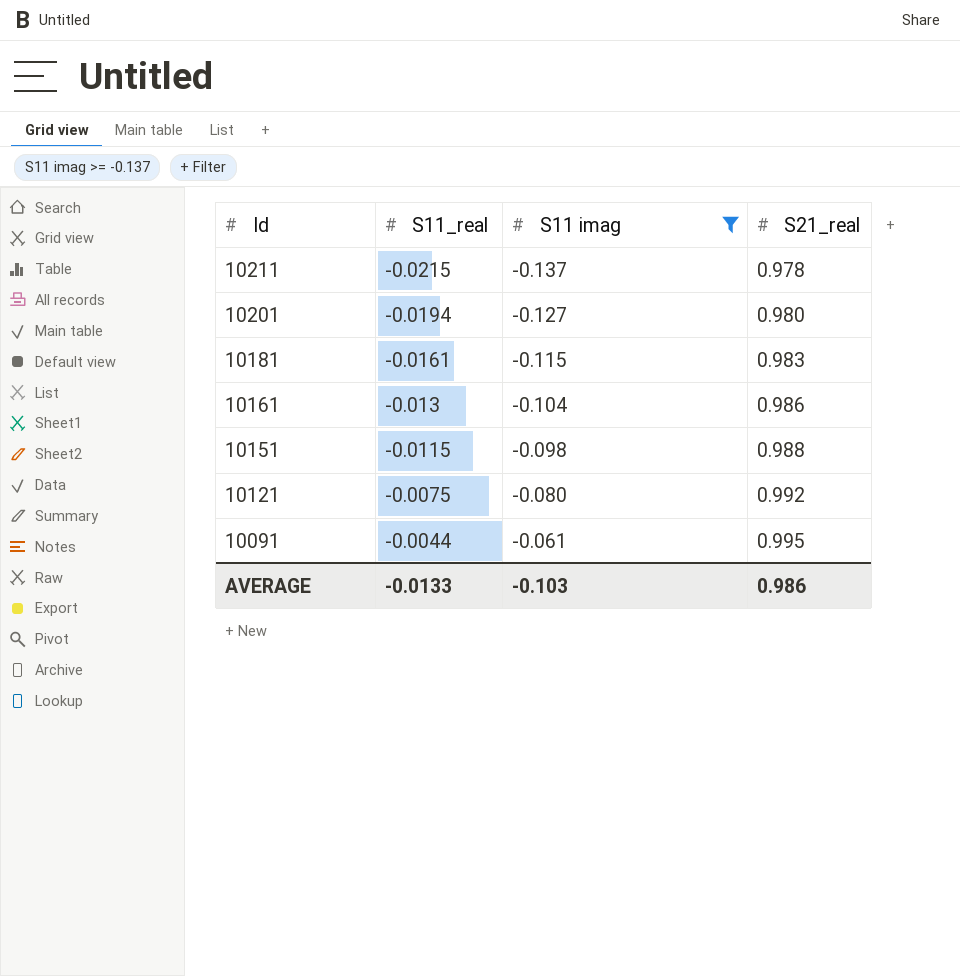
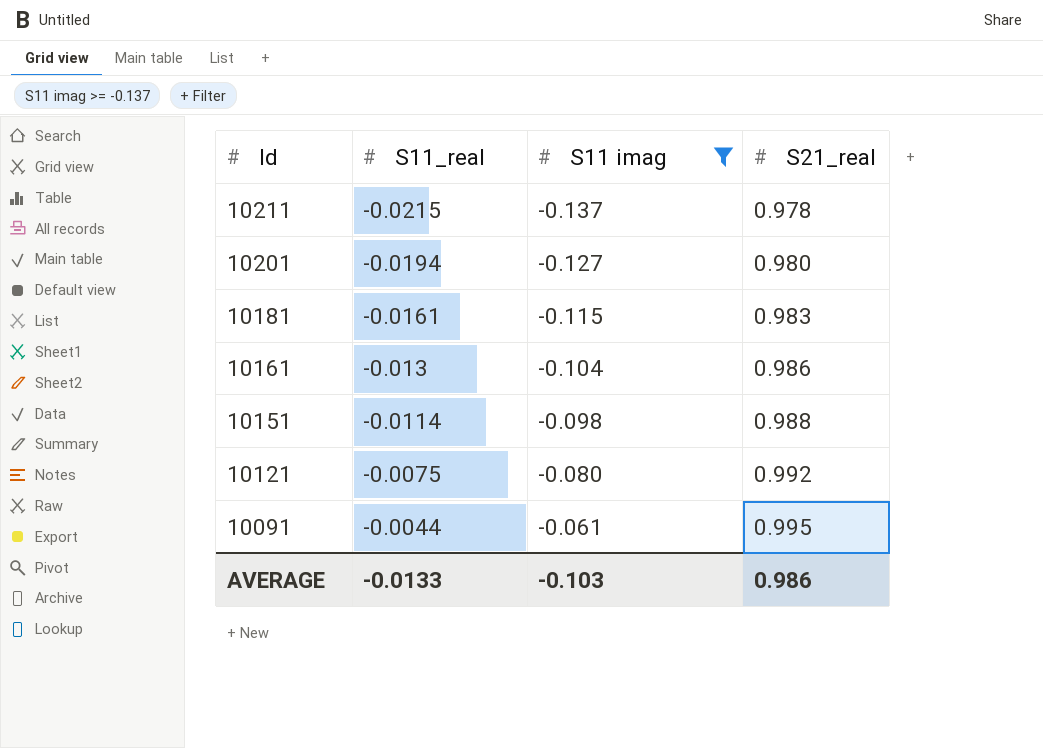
10151 | S11_real: -0.0115 -> -0.0114

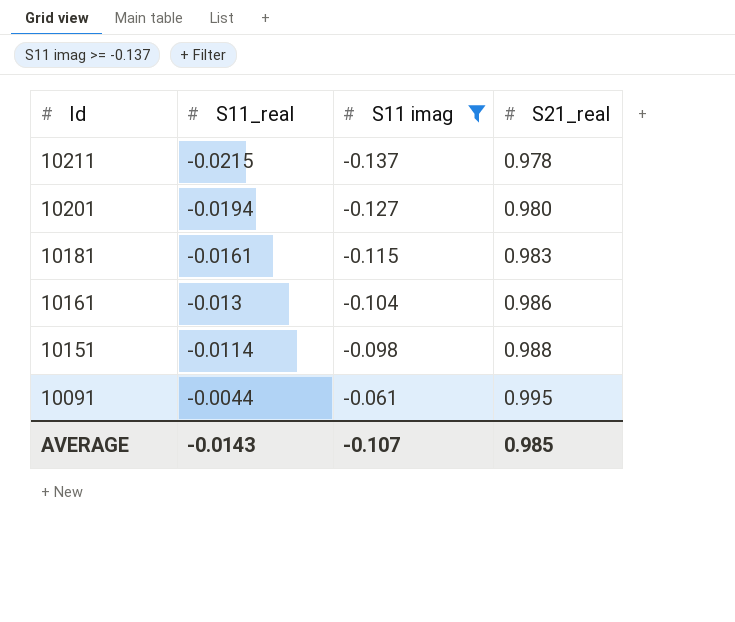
row 10121: -0.0075 | -0.080 | 0.992 -> none
AVERAGE | S11_real: -0.0133 -> -0.0143
AVERAGE | S11 imag: -0.103 -> -0.107
AVERAGE | S21_real: 0.986 -> 0.985

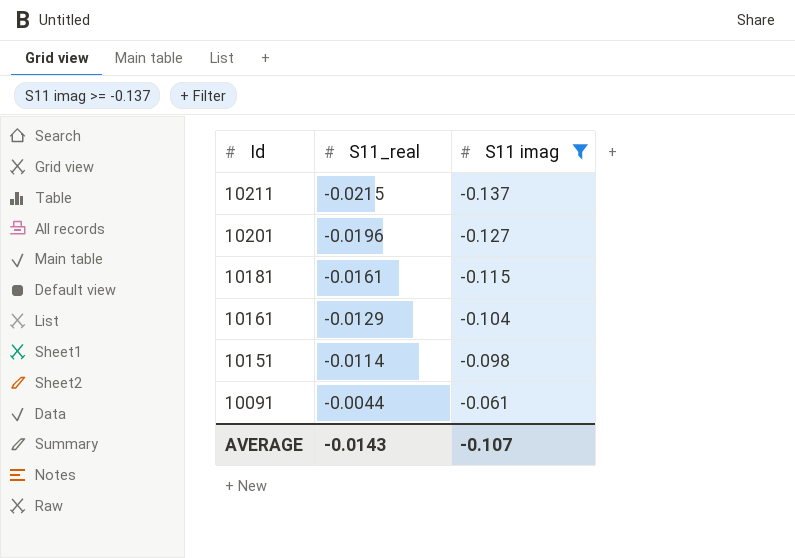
column S21_real | position: 4 -> none
10201 | S11_real: -0.0194 -> -0.0196
10161 | S11_real: -0.013 -> -0.0129

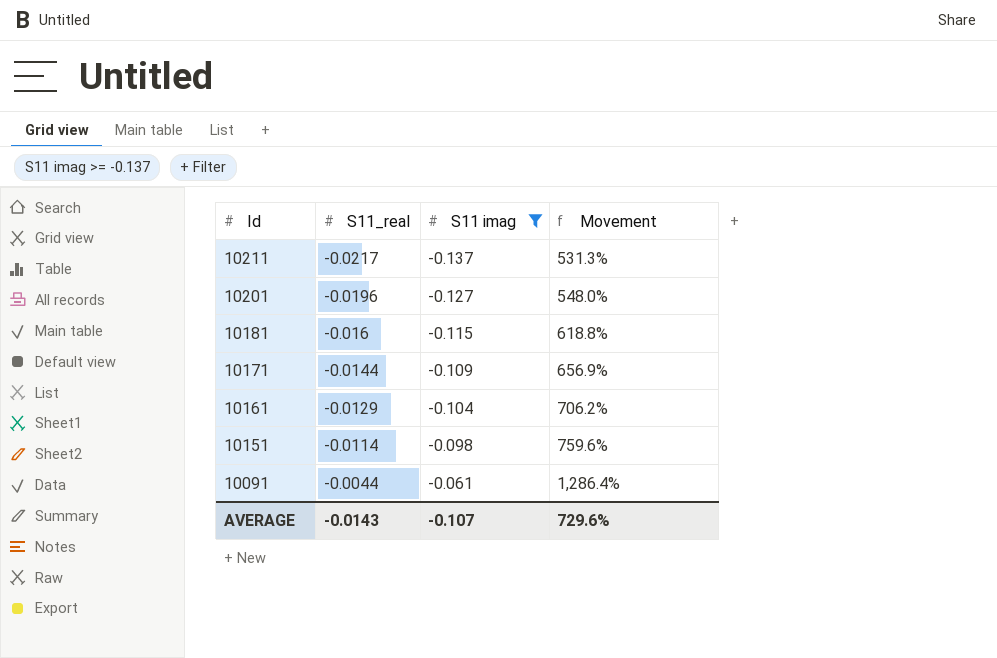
column Movement | formula: none -> ([S11 imag] - [S11_real]) / [S11_real]
10211 | S11_real: -0.0215 -> -0.0217
10181 | S11_real: -0.0161 -> -0.016
row 10171: none -> -0.0144 | -0.109 | 656.9%

